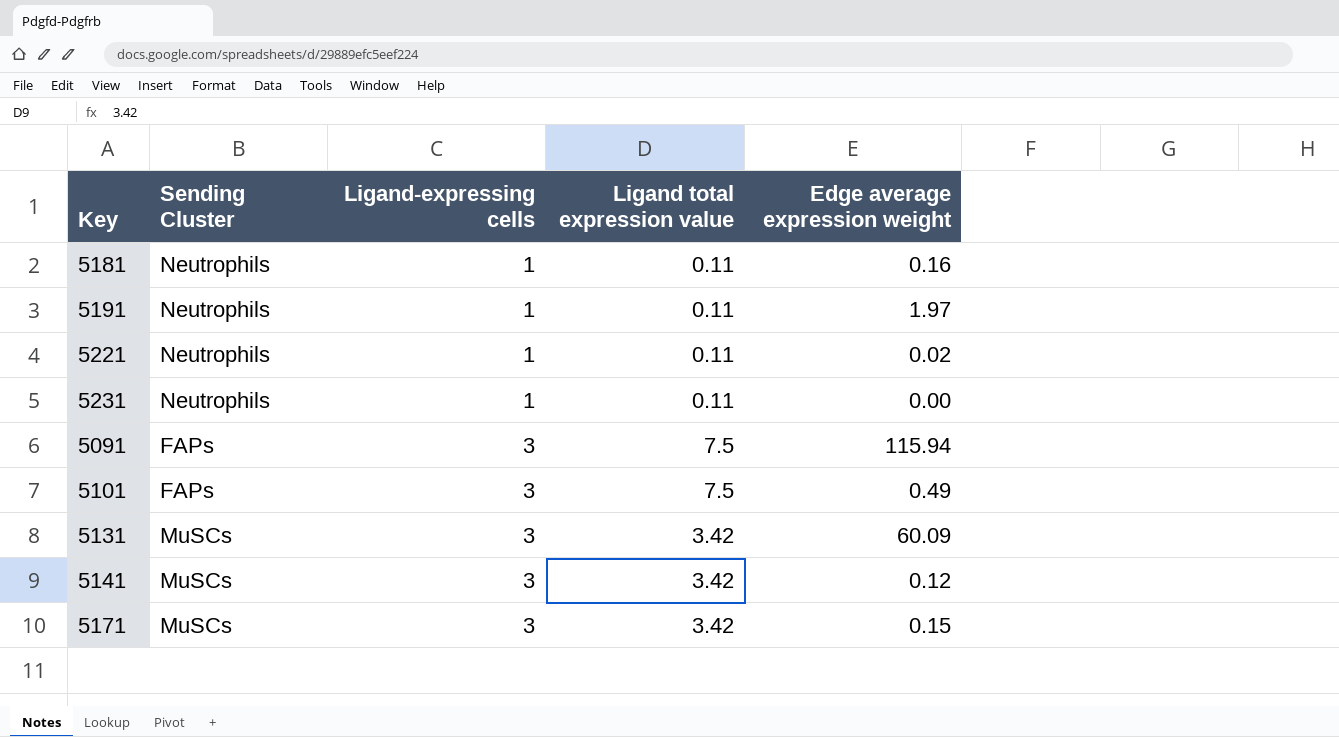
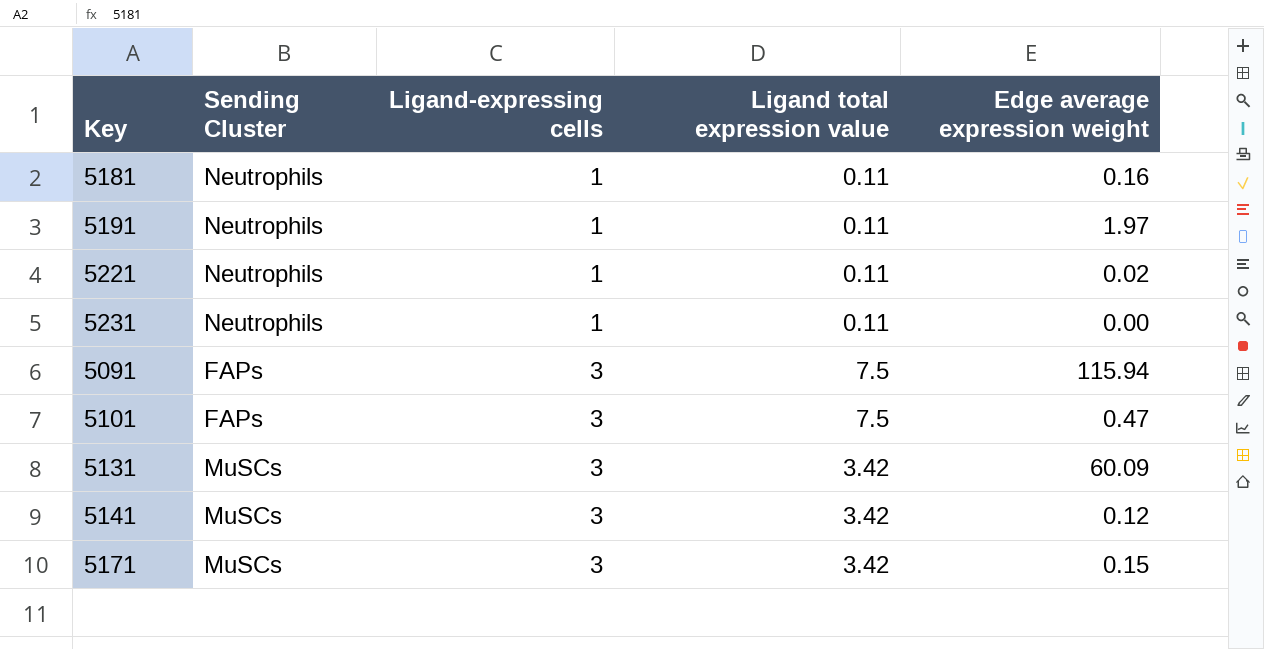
5101 | Edge average expression weight: 0.49 -> 0.47

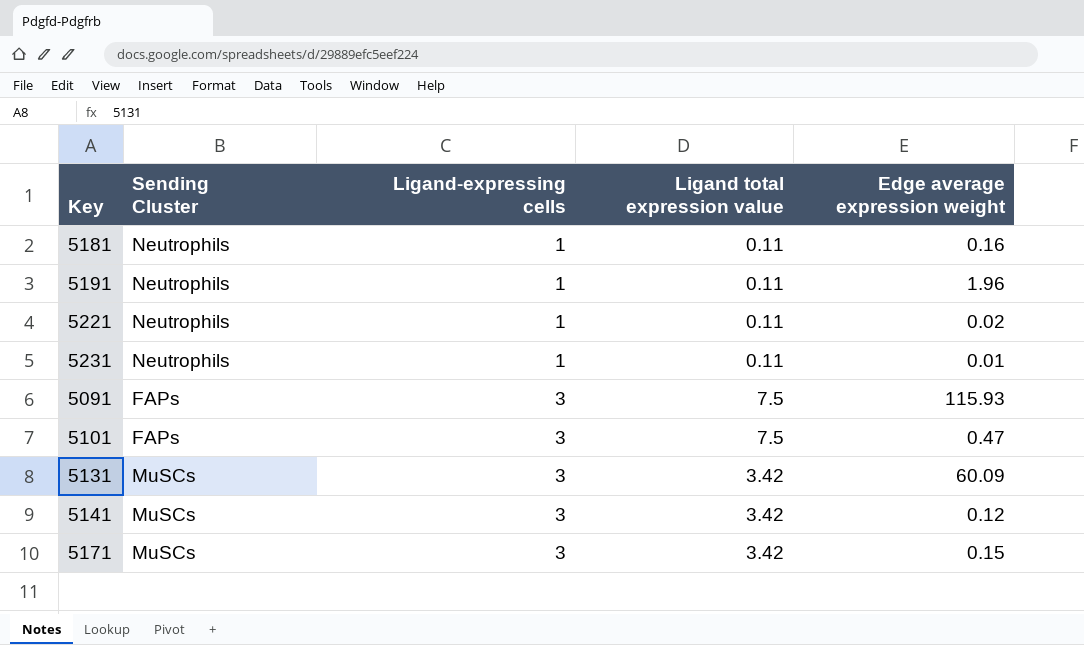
5191 | Edge average expression weight: 1.97 -> 1.96
5231 | Edge average expression weight: 0.00 -> 0.01
5091 | Edge average expression weight: 115.94 -> 115.93

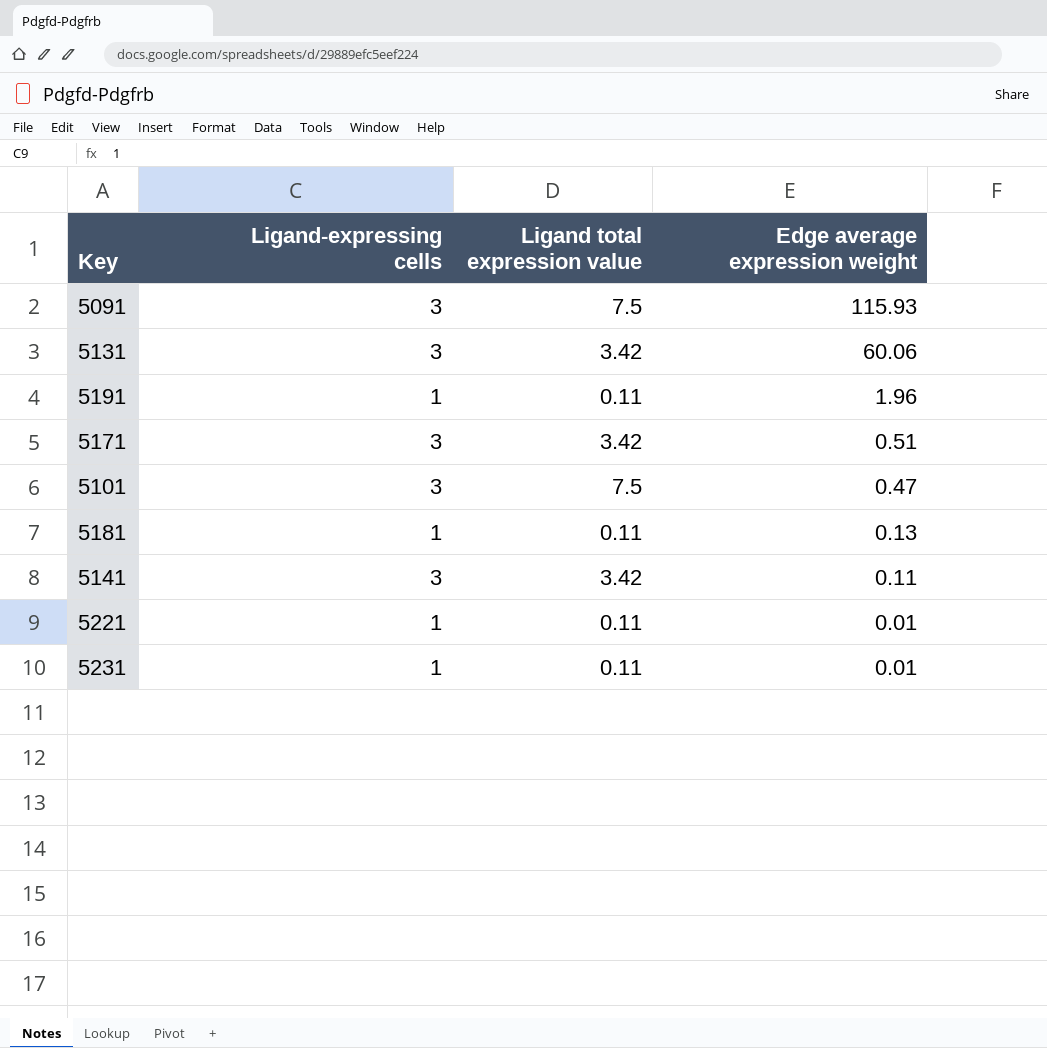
row order: Ligand-expressing cells ascending -> Edge average expression weight descending
column Sending Cluster | position: 2 -> none
5131 | Edge average expression weight: 60.09 -> 60.06
5171 | Edge average expression weight: 0.15 -> 0.51
5181 | Edge average expression weight: 0.16 -> 0.13
5141 | Edge average expression weight: 0.12 -> 0.11
5221 | Edge average expression weight: 0.02 -> 0.01

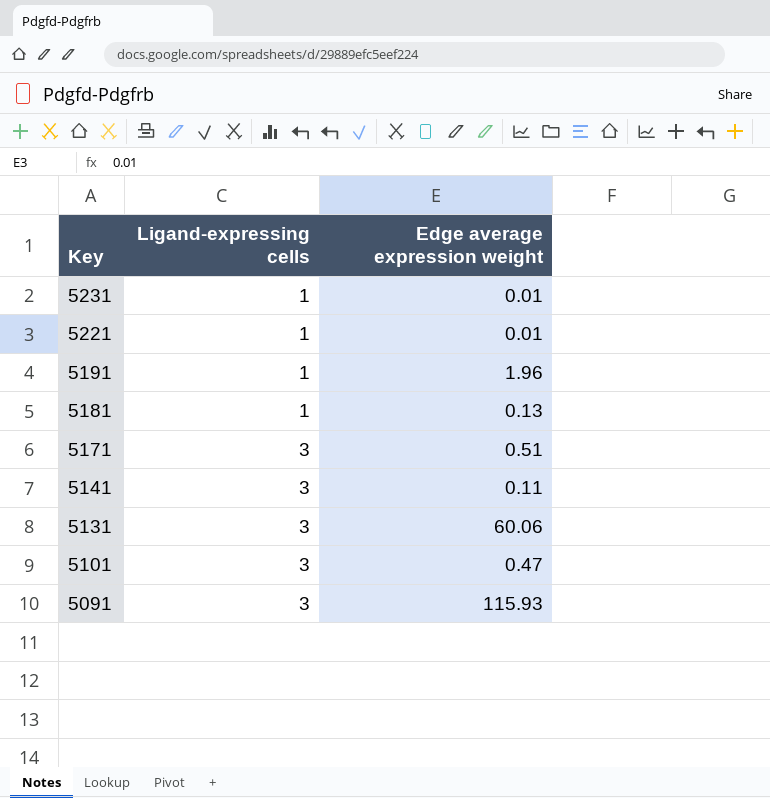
row order: Edge average expression weight descending -> Key descending
column Ligand total expression value | position: 3 -> none

